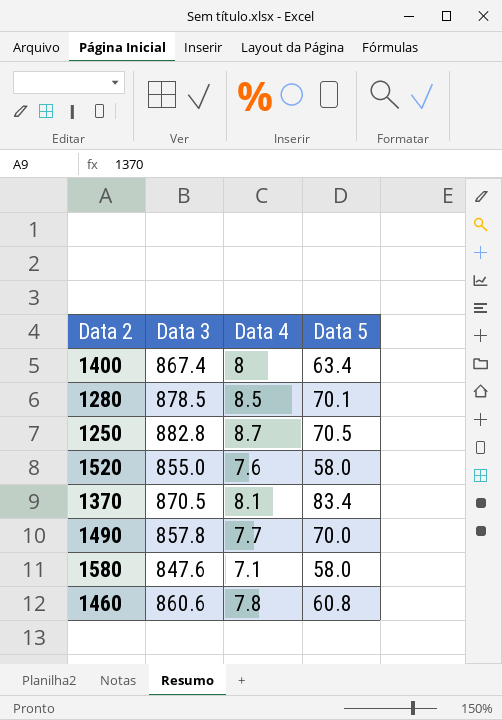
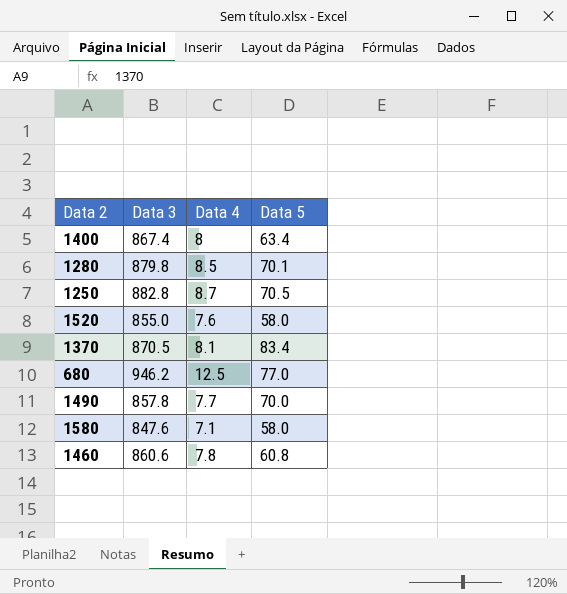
1280 | Data 3: 878.5 -> 879.8
row 680: none -> 946.2 | 12.5 | 77.0

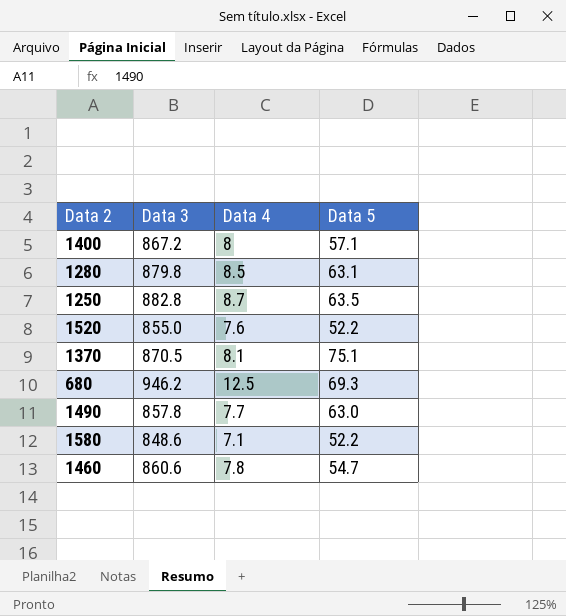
1400 | Data 3: 867.4 -> 867.2
1400 | Data 5: 63.4 -> 57.1
1280 | Data 5: 70.1 -> 63.1
1250 | Data 5: 70.5 -> 63.5
1520 | Data 5: 58.0 -> 52.2
1370 | Data 5: 83.4 -> 75.1
680 | Data 5: 77.0 -> 69.3
1490 | Data 5: 70.0 -> 63.0
1580 | Data 3: 847.6 -> 848.6
1580 | Data 5: 58.0 -> 52.2
1460 | Data 5: 60.8 -> 54.7

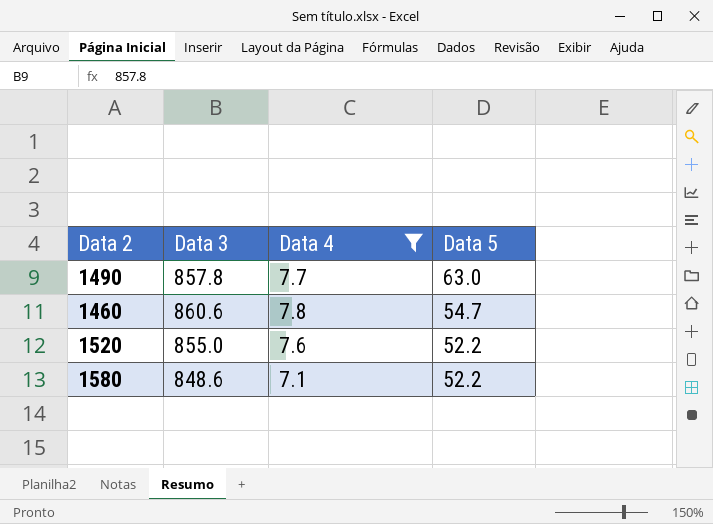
filter: none -> Data 4 <= 7.8
row order: none -> Data 5 descending

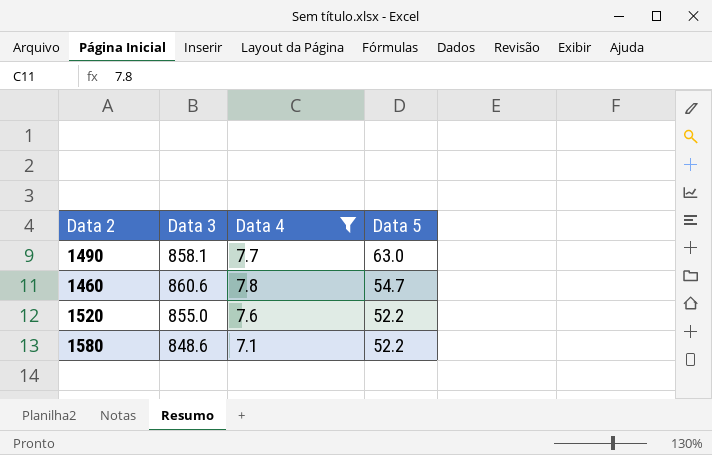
1490 | Data 3: 857.8 -> 858.1

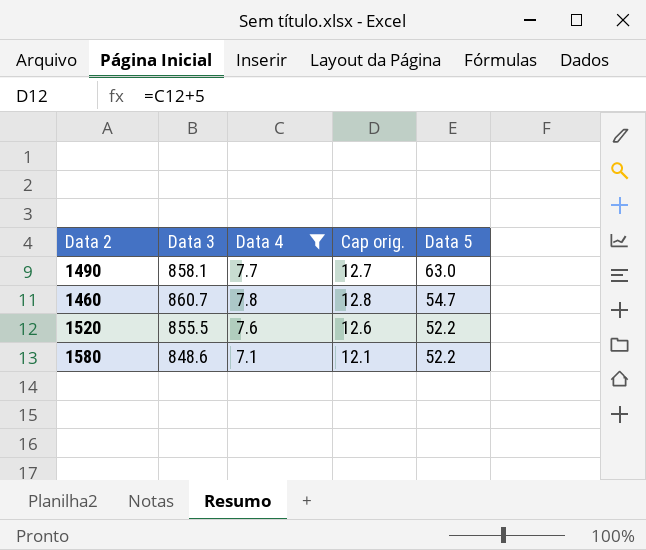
column Cap orig. | formula: none -> [Data 4] + 5
1460 | Data 3: 860.6 -> 860.7
1520 | Data 3: 855.0 -> 855.5

